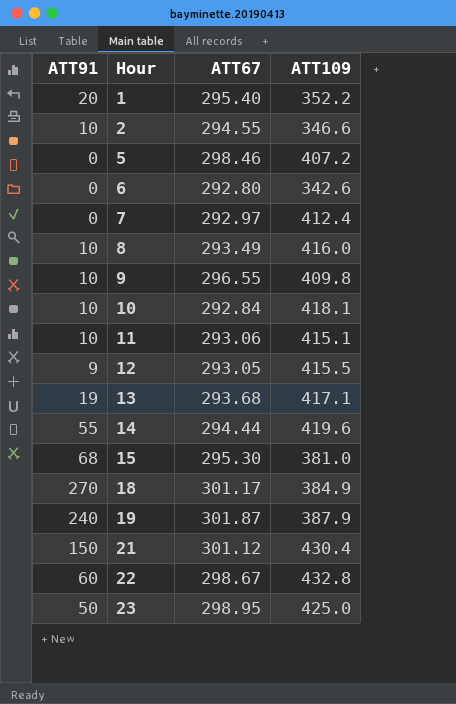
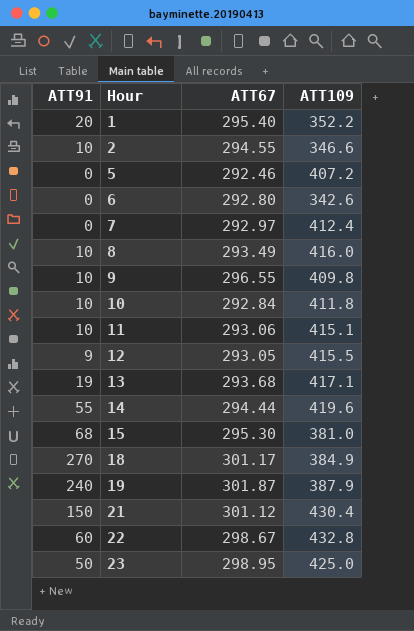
5 | ATT67: 298.46 -> 292.46
10 | ATT109: 418.1 -> 411.8

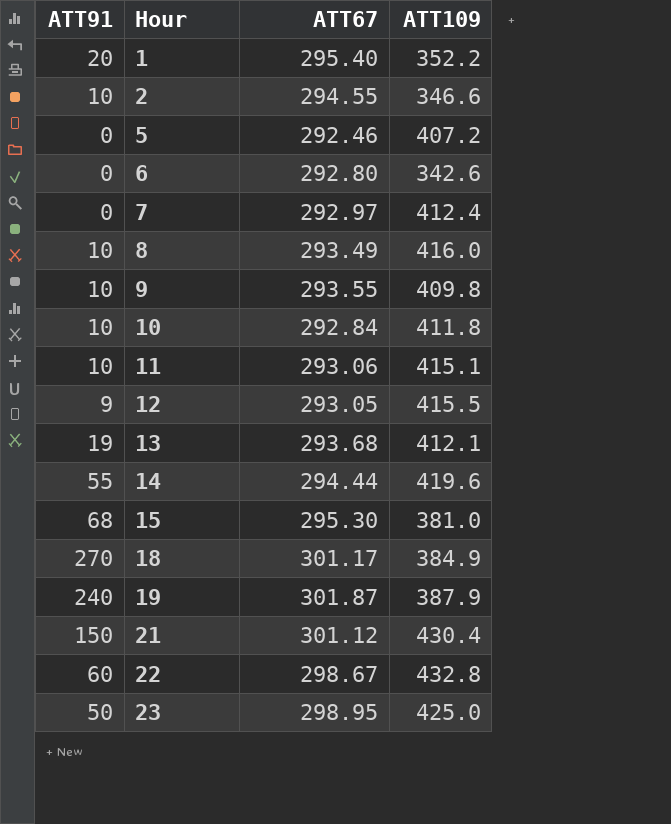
9 | ATT67: 296.55 -> 293.55
13 | ATT109: 417.1 -> 412.1

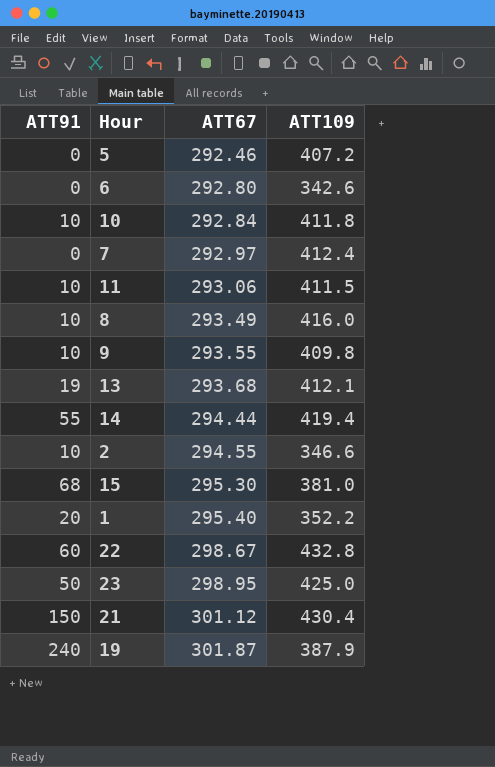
row order: Hour ascending -> ATT67 ascending
row 12: 9 | 293.05 | 415.5 -> none
row 18: 270 | 301.17 | 384.9 -> none
11 | ATT109: 415.1 -> 411.5
14 | ATT109: 419.6 -> 419.4

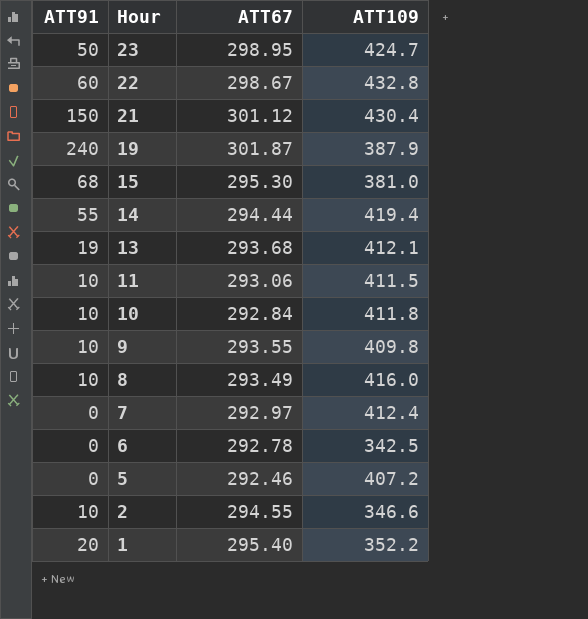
row order: ATT67 ascending -> Hour descending
23 | ATT109: 425.0 -> 424.7
6 | ATT67: 292.80 -> 292.78
6 | ATT109: 342.6 -> 342.5

